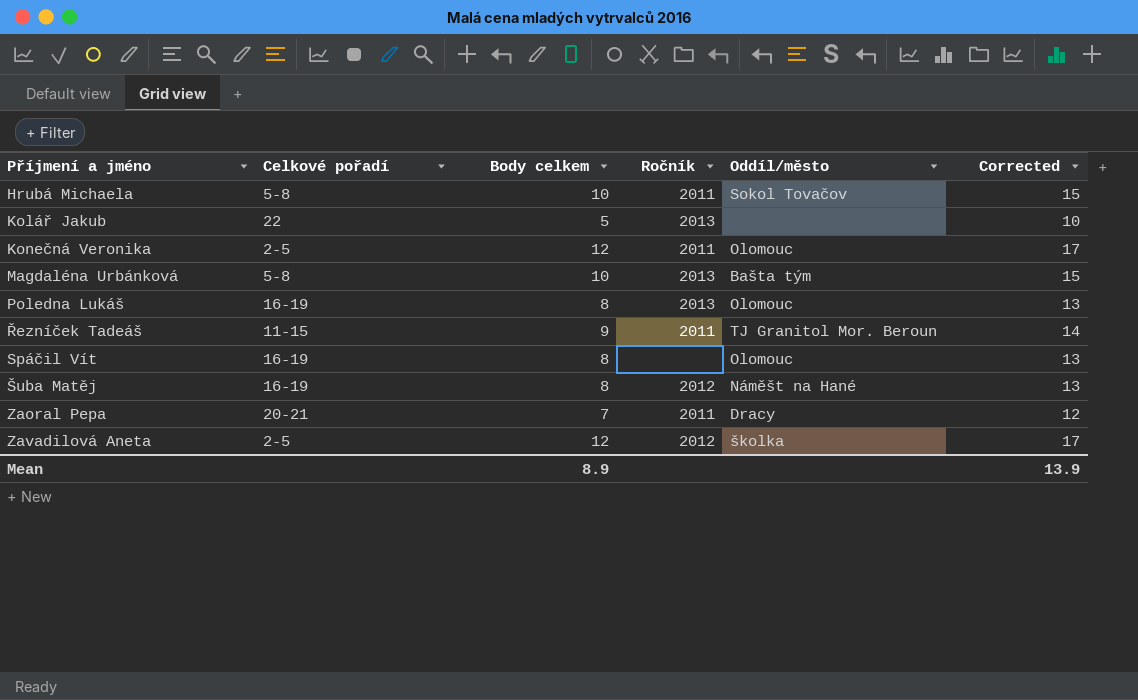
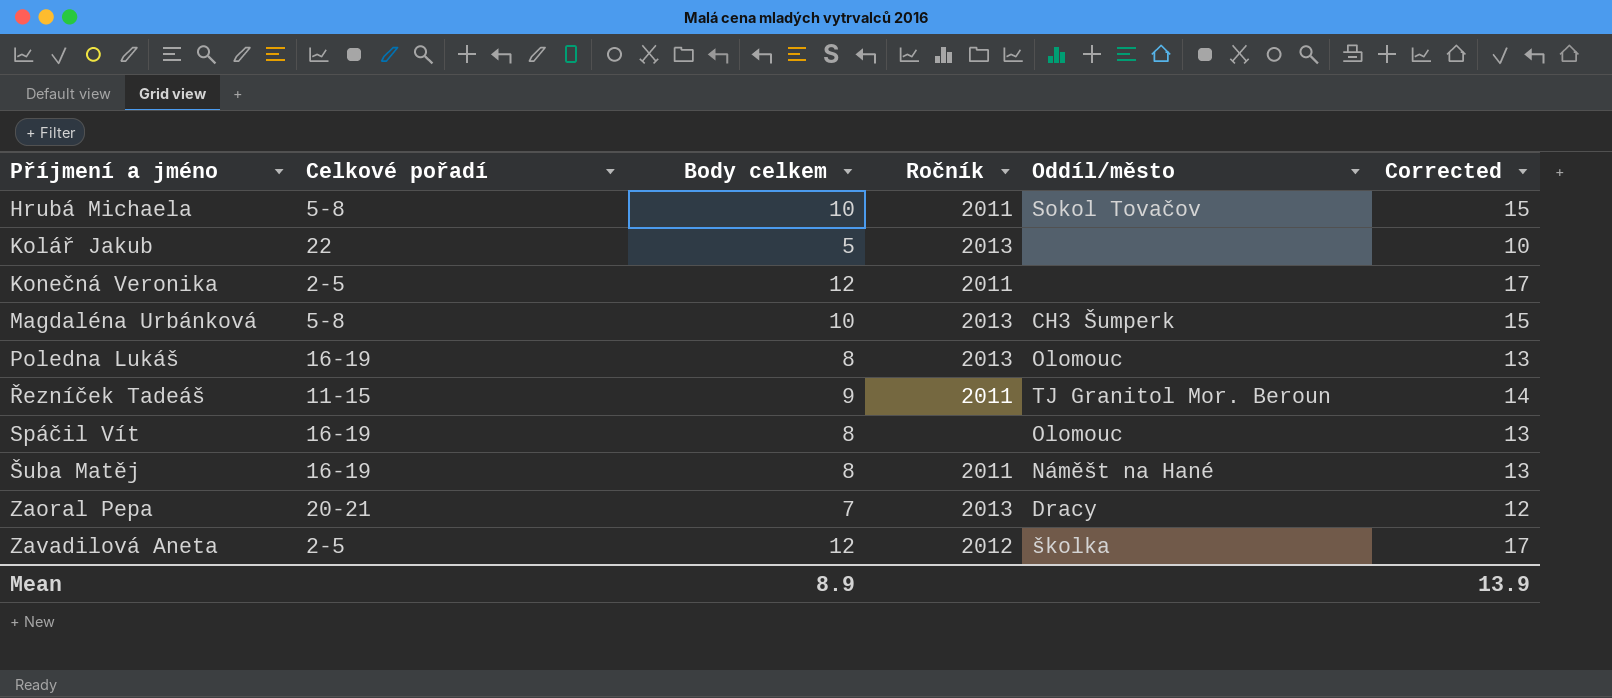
Konečná Veronika | Oddíl/město: Olomouc -> none
Magdaléna Urbánková | Oddíl/město: Bašta tým -> CH3 Šumperk
Šuba Matěj | Ročník: 2012 -> 2011
Zaoral Pepa | Ročník: 2011 -> 2013

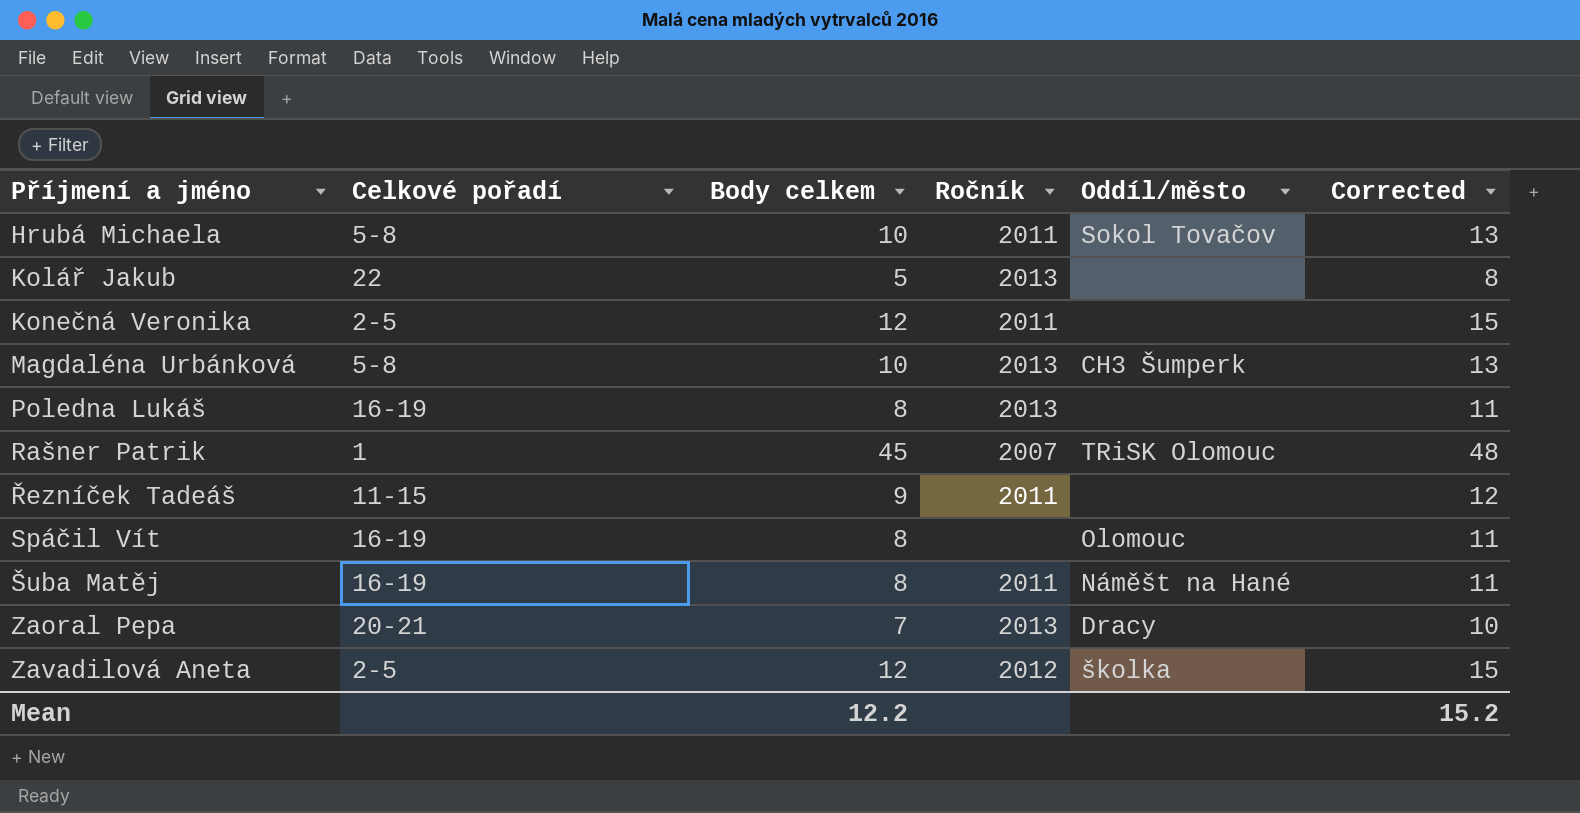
column Corrected | formula: [Body celkem] + 5 -> [Body celkem] + 3
Poledna Lukáš | Oddíl/město: Olomouc -> none
row Rašner Patrik: none -> 1 | 45 | 2007 | TRiSK Olomouc | 48
Řezníček Tadeáš | Oddíl/město: TJ Granitol Mor. Beroun -> none
Mean | Body celkem: 8.9 -> 12.2
Mean | Corrected: 13.9 -> 15.2

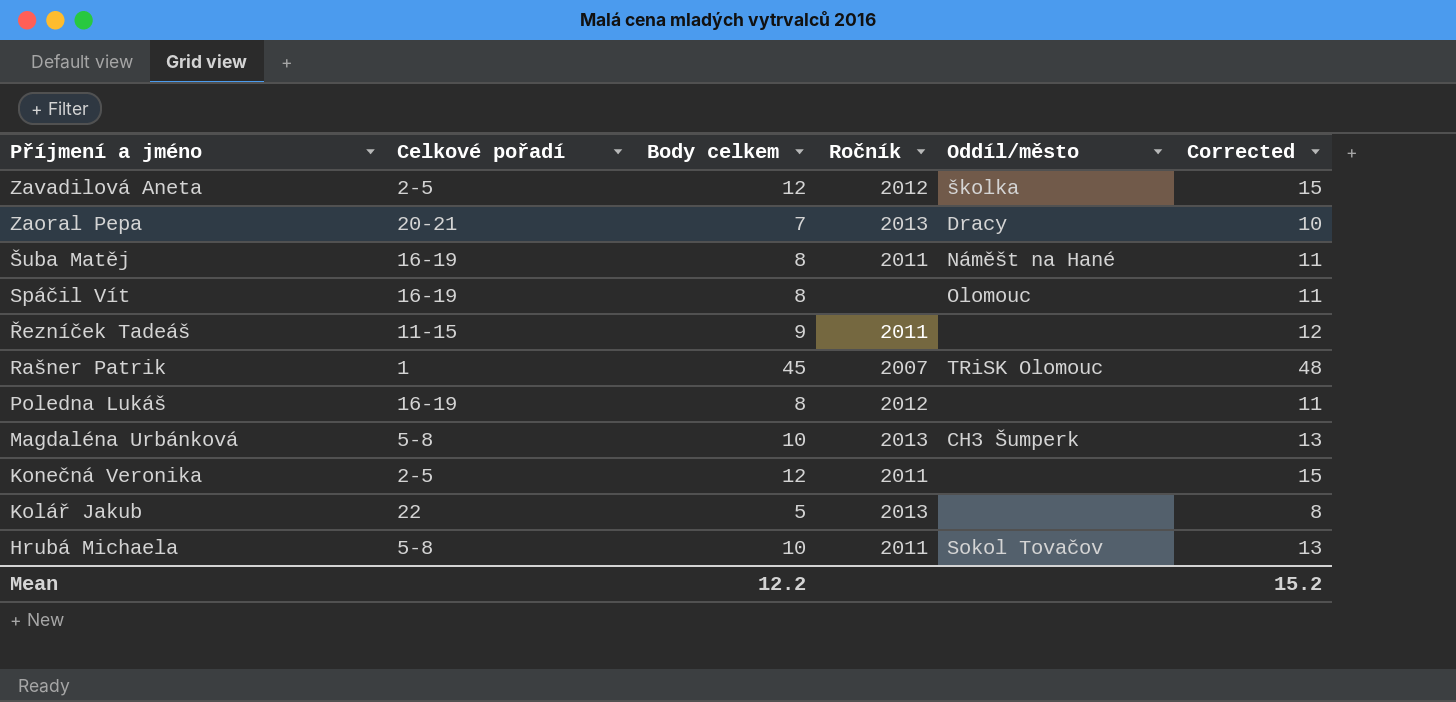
row order: Příjmení a jméno ascending -> Příjmení a jméno descending
Poledna Lukáš | Ročník: 2013 -> 2012

